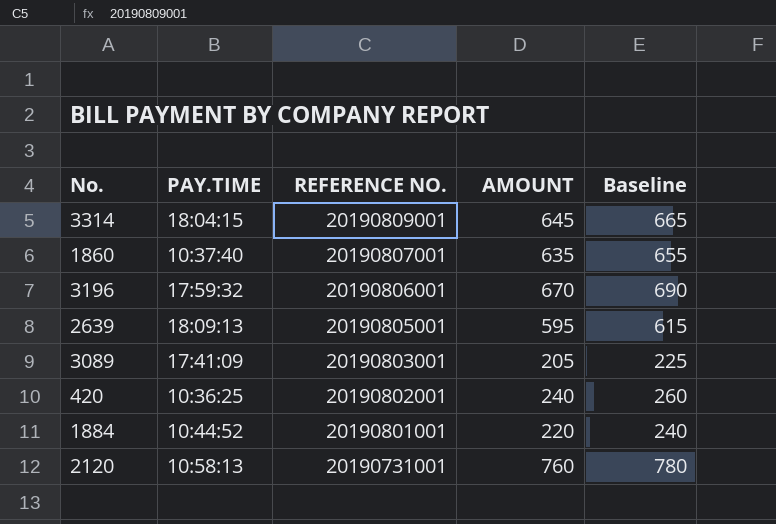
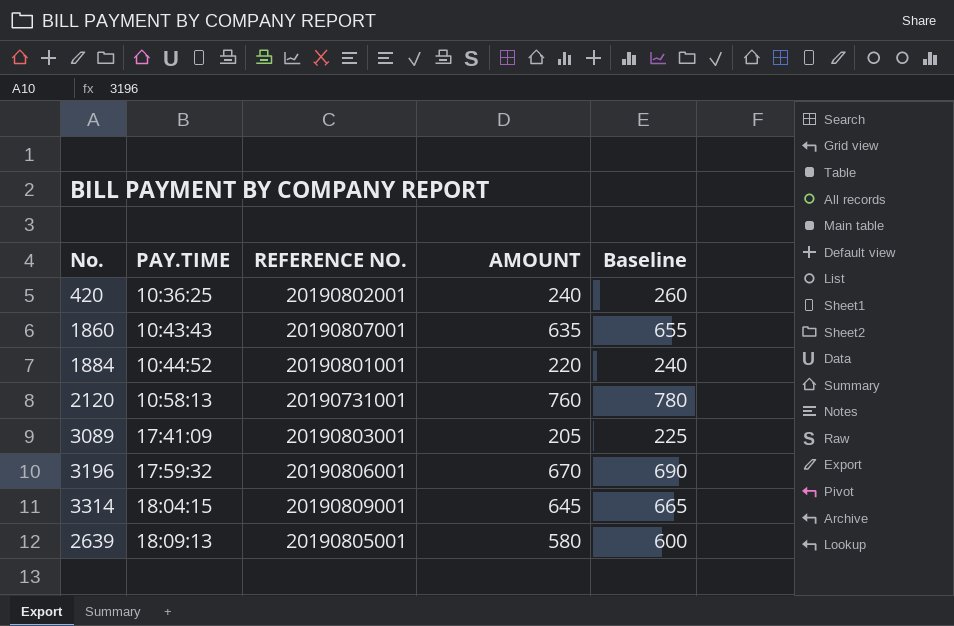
row order: REFERENCE NO. descending -> PAY.TIME ascending
1860 | PAY.TIME: 10:37:40 -> 10:43:43
2639 | AMOUNT: 595 -> 580
2639 | Baseline: 615 -> 600

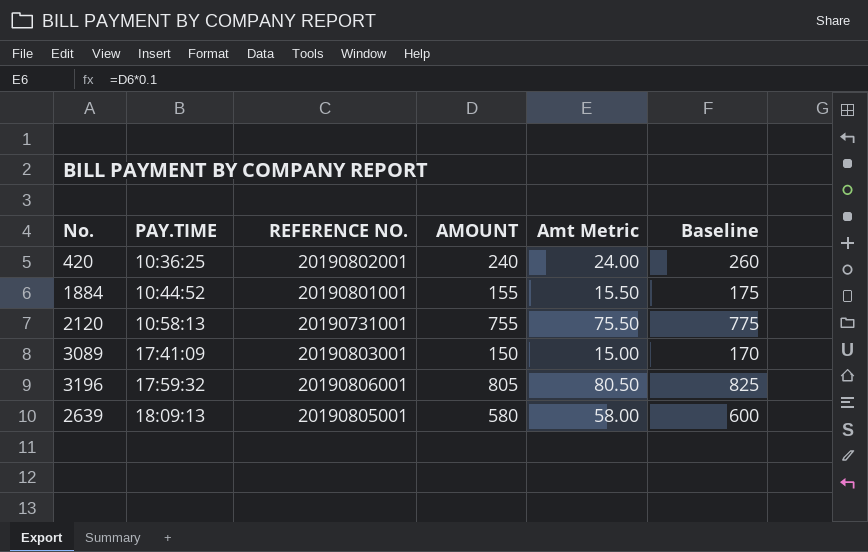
column Amt Metric | formula: none -> [AMOUNT] * 0.1
row 1860: 10:43:43 | 20190807001 | 635 | 655 -> none
row 3314: 18:04:15 | 20190809001 | 645 | 665 -> none
1884 | AMOUNT: 220 -> 155
1884 | Baseline: 240 -> 175
2120 | AMOUNT: 760 -> 755
2120 | Baseline: 780 -> 775
3089 | AMOUNT: 205 -> 150
3089 | Baseline: 225 -> 170
3196 | AMOUNT: 670 -> 805
3196 | Baseline: 690 -> 825

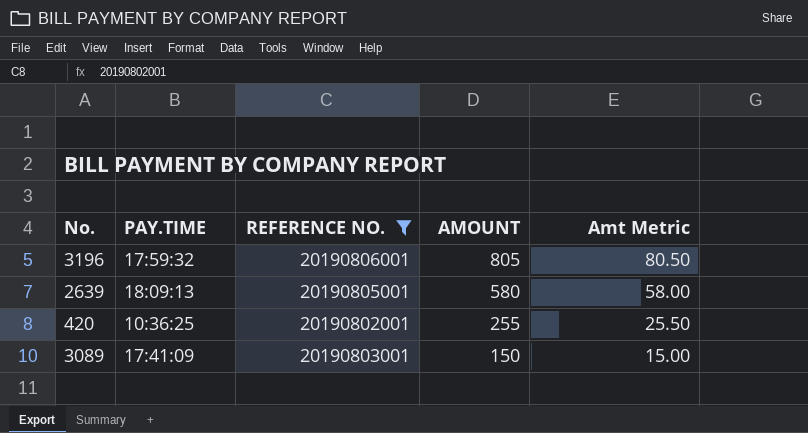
filter: none -> REFERENCE NO. >= 20190802001
row order: PAY.TIME ascending -> AMOUNT descending
column Baseline | formula: [AMOUNT] + 20 -> none
420 | AMOUNT: 240 -> 255
420 | Amt Metric: 24.00 -> 25.50

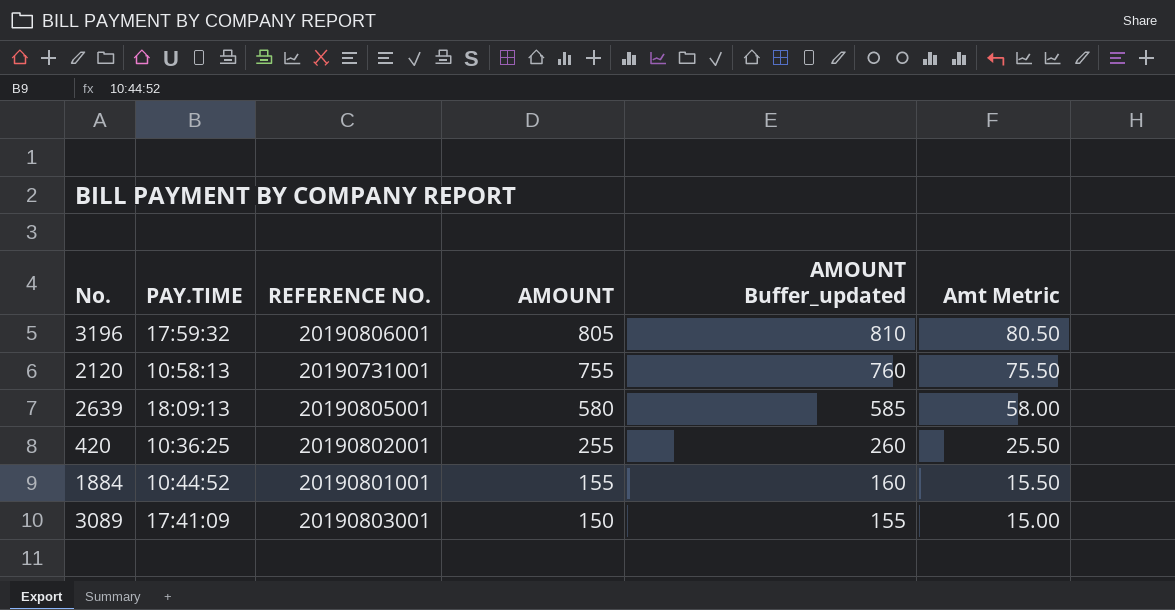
filter: REFERENCE NO. >= 20190802001 -> none
column AMOUNT Buffer_updated | formula: none -> [AMOUNT] + 5

